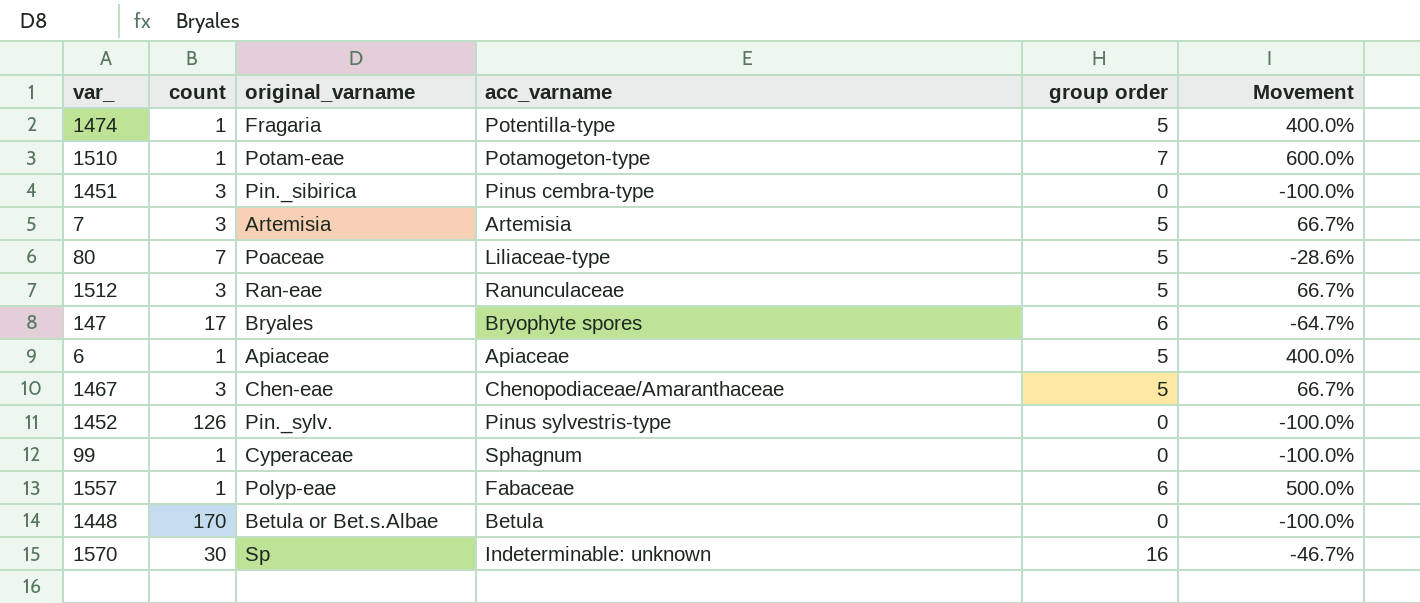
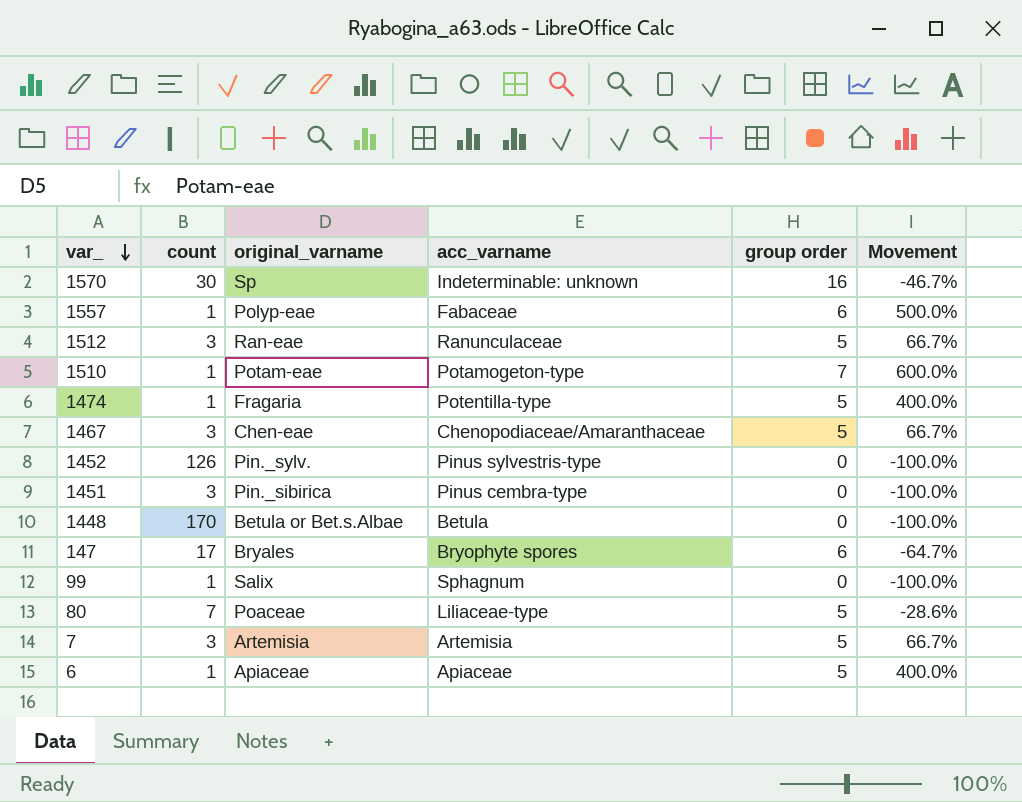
row order: none -> var_ descending
99 | original_varname: Cyperaceae -> Salix

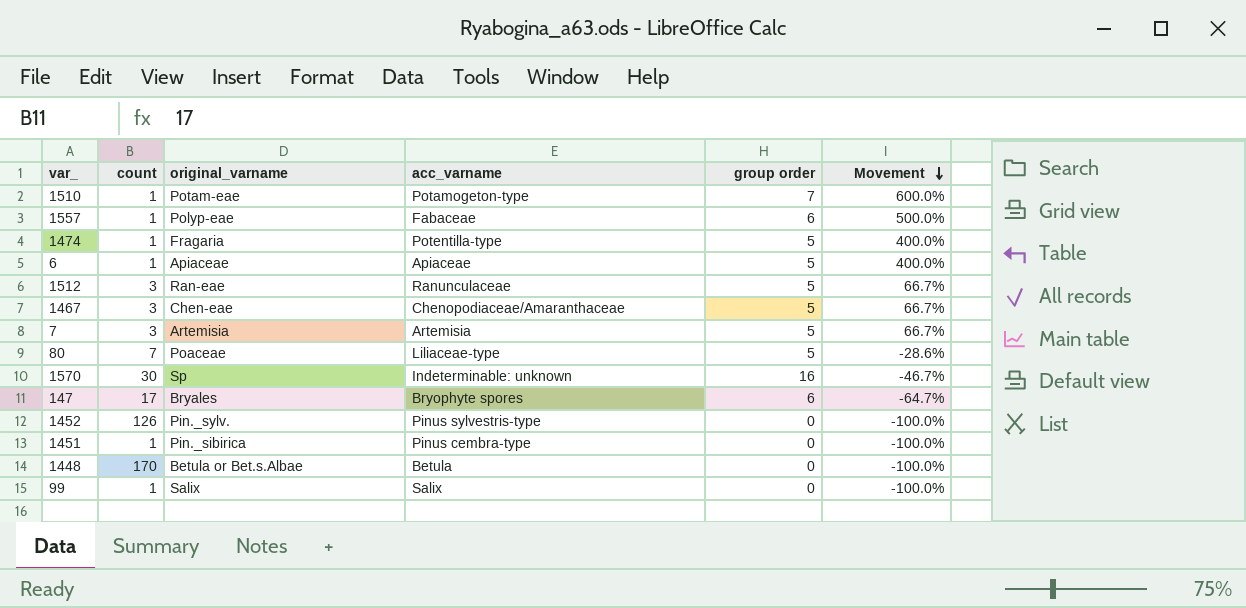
row order: var_ descending -> Movement descending
1451 | count: 3 -> 1
99 | acc_varname: Sphagnum -> Salix

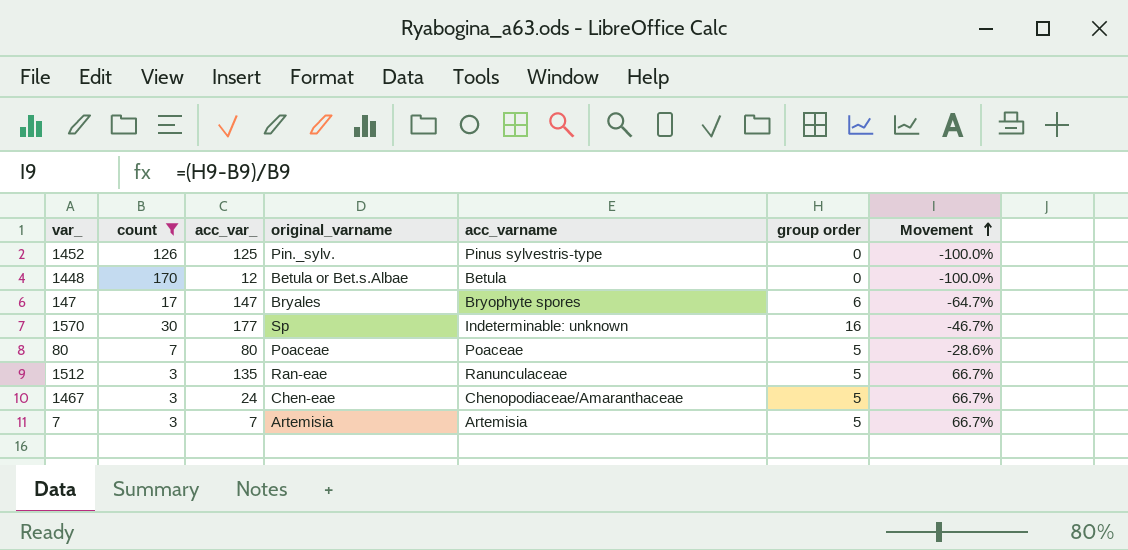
filter: none -> count != 1
row order: Movement descending -> Movement ascending
column acc_var_ | position: none -> 3
80 | acc_varname: Liliaceae-type -> Poaceae

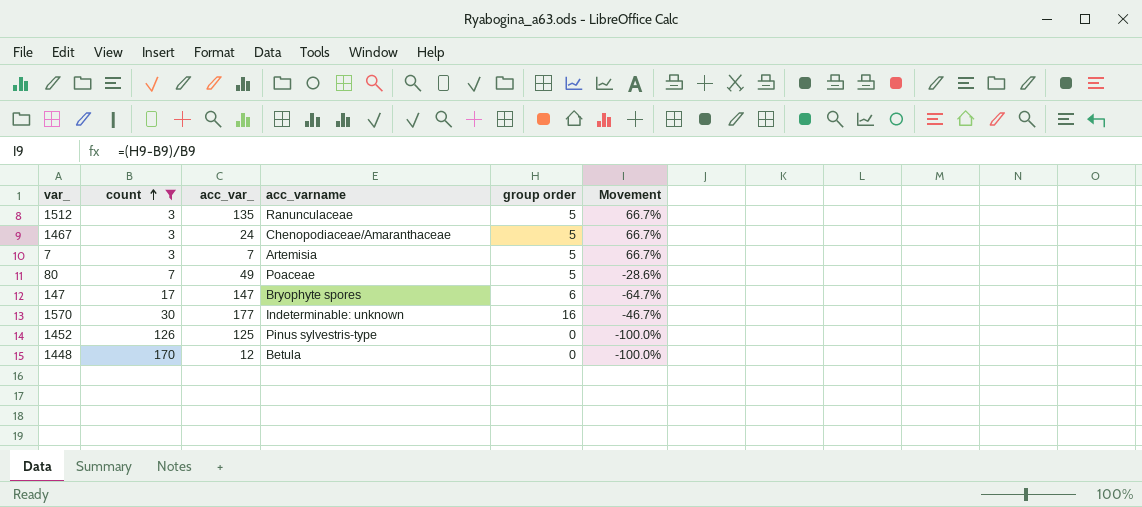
row order: Movement ascending -> count ascending
column original_varname | position: 4 -> none
80 | acc_var_: 80 -> 49

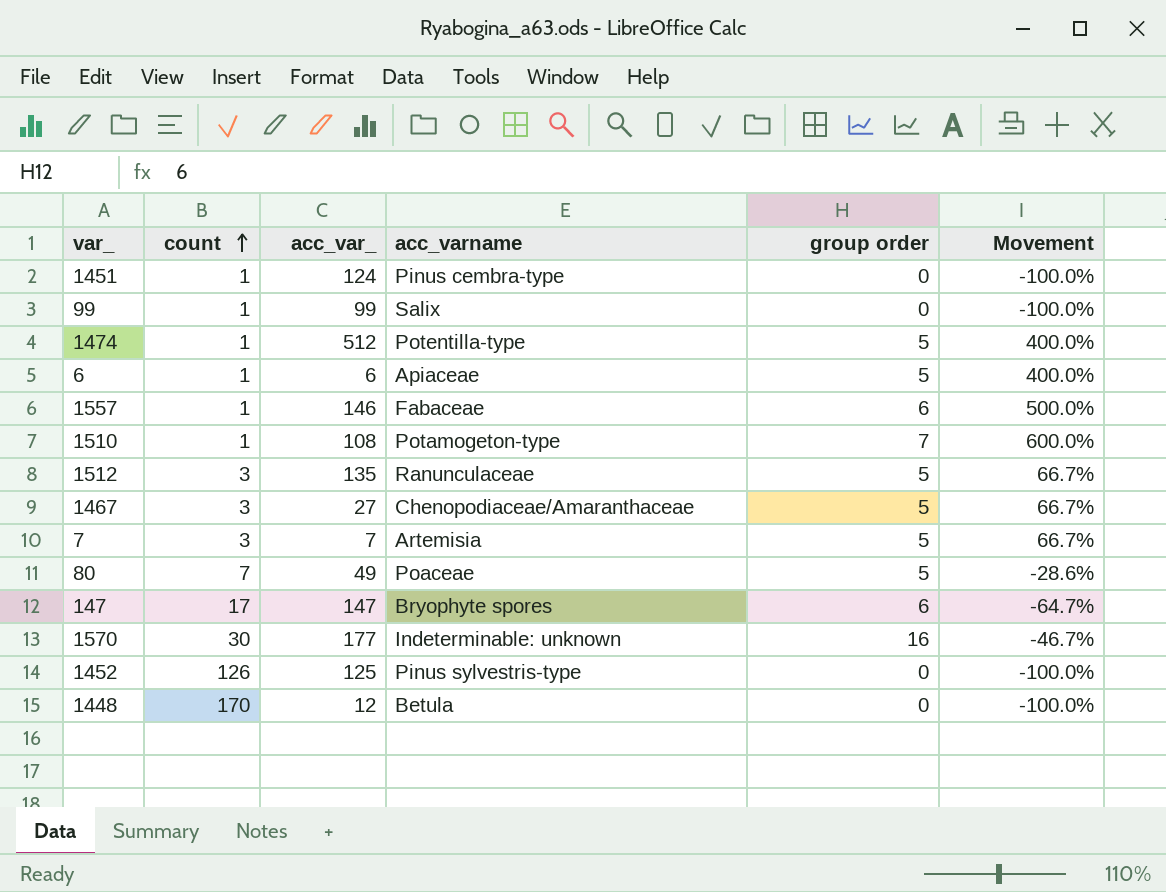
filter: count != 1 -> none
1467 | acc_var_: 24 -> 27

